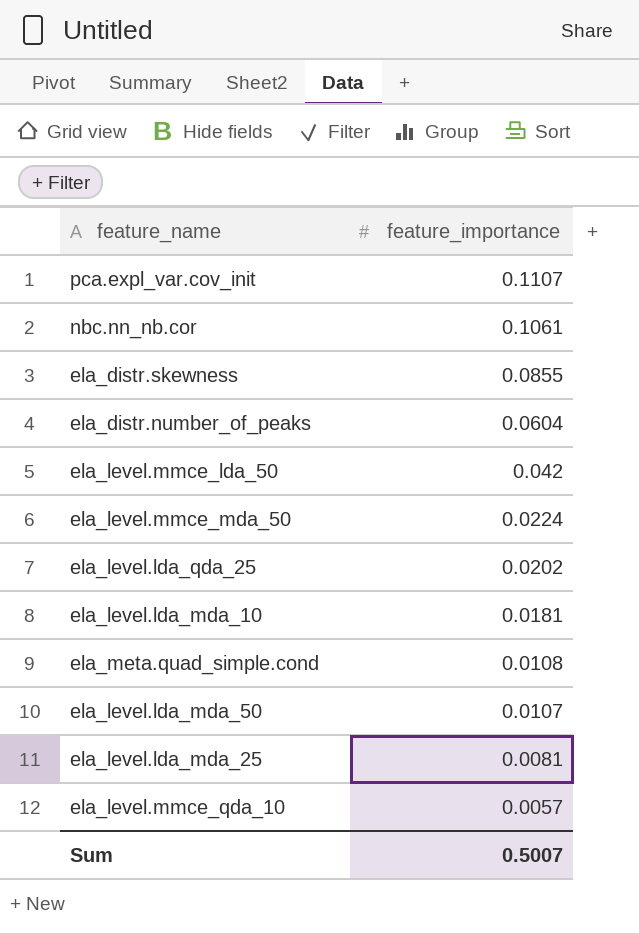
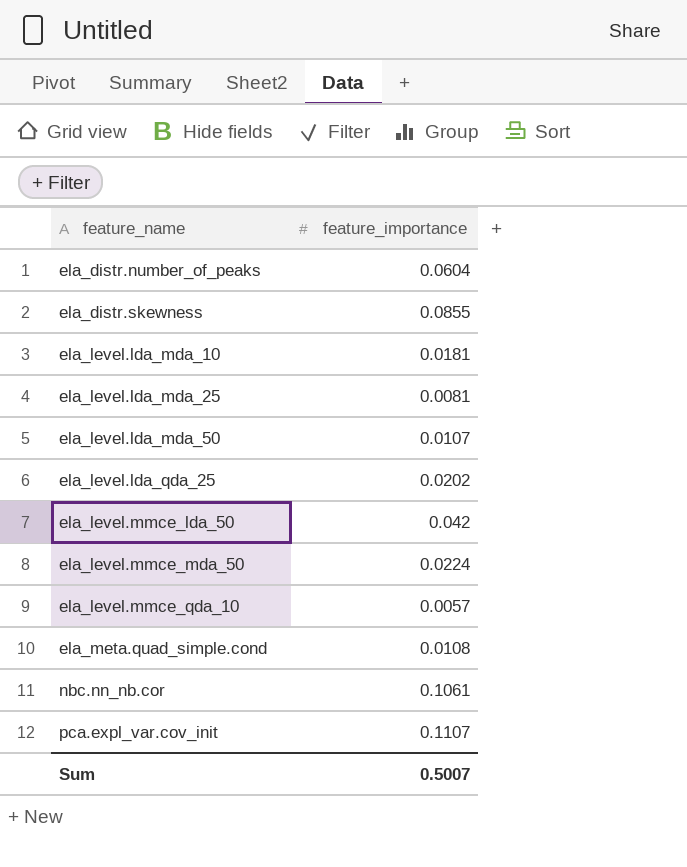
row order: feature_importance descending -> feature_name ascending

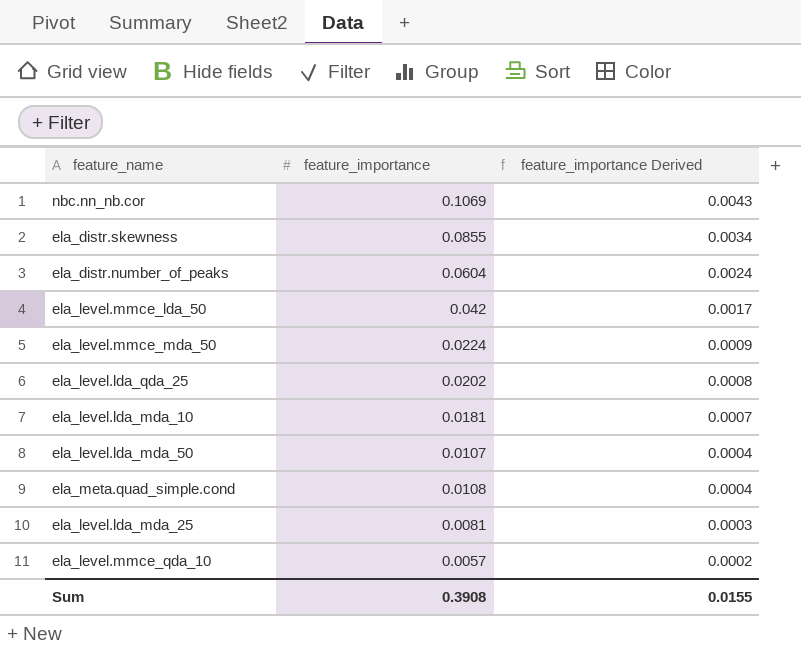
row order: feature_name ascending -> feature_importance Derived descending
column feature_importance Derived | formula: none -> [feature_importance] * 0.04
row pca.expl_var.cov_init: 0.1107 -> none
nbc.nn_nb.cor | feature_importance: 0.1061 -> 0.1069
Sum | feature_importance: 0.5007 -> 0.3908

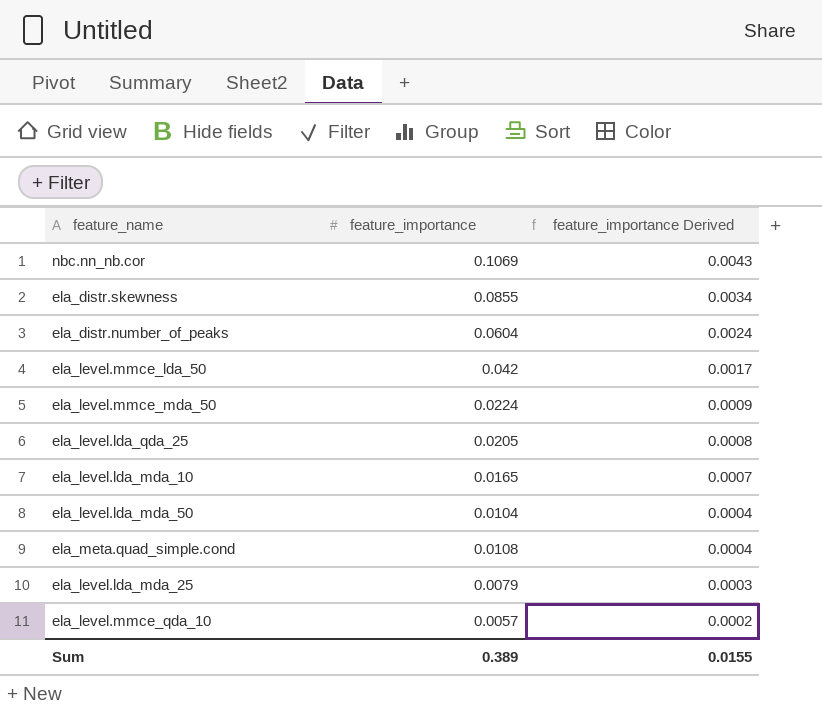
ela_level.lda_qda_25 | feature_importance: 0.0202 -> 0.0205
ela_level.lda_mda_10 | feature_importance: 0.0181 -> 0.0165
ela_level.lda_mda_50 | feature_importance: 0.0107 -> 0.0104
ela_level.lda_mda_25 | feature_importance: 0.0081 -> 0.0079
Sum | feature_importance: 0.3908 -> 0.389

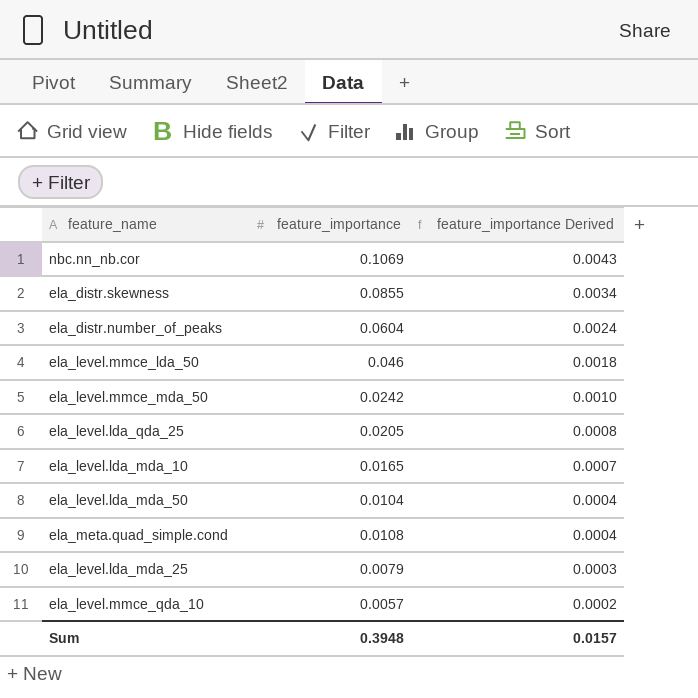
ela_level.mmce_lda_50 | feature_importance: 0.042 -> 0.046
ela_level.mmce_lda_50 | feature_importance Derived: 0.0017 -> 0.0018
ela_level.mmce_mda_50 | feature_importance: 0.0224 -> 0.0242
ela_level.mmce_mda_50 | feature_importance Derived: 0.0009 -> 0.0010
Sum | feature_importance: 0.389 -> 0.3948
Sum | feature_importance Derived: 0.0155 -> 0.0157

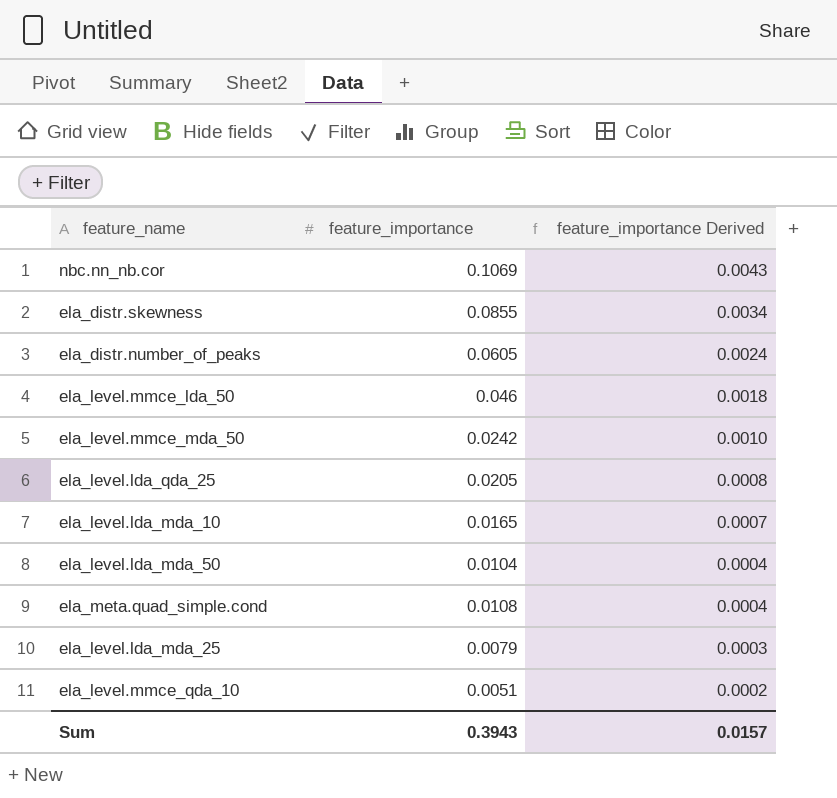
ela_distr.number_of_peaks | feature_importance: 0.0604 -> 0.0605
ela_level.mmce_qda_10 | feature_importance: 0.0057 -> 0.0051
Sum | feature_importance: 0.3948 -> 0.3943

